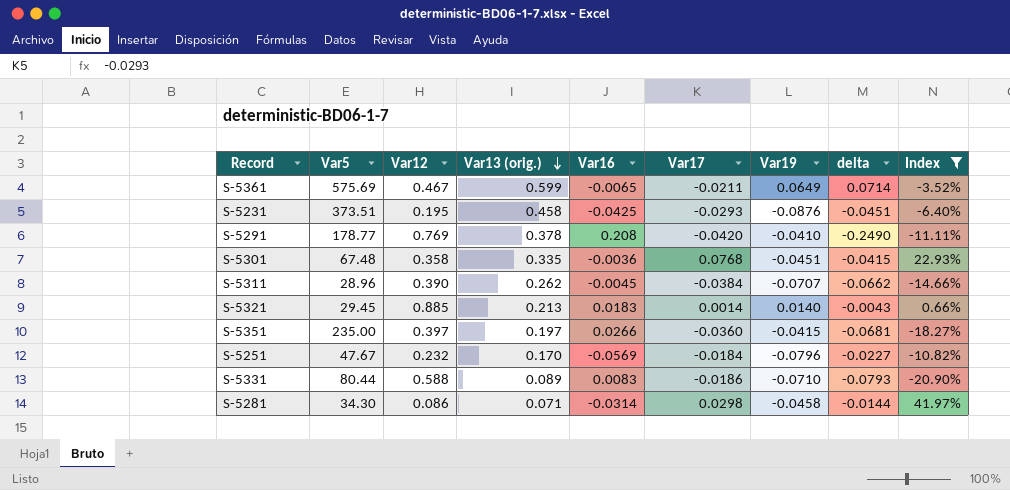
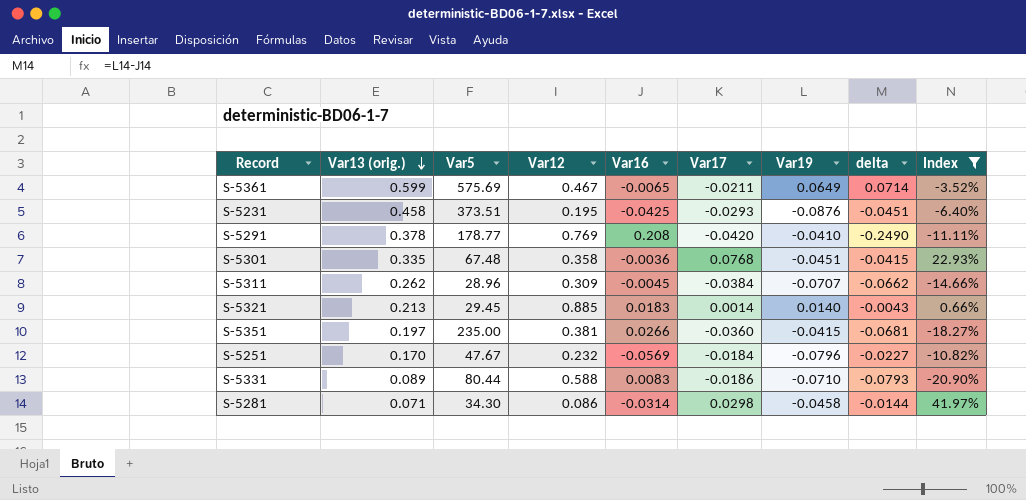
column Var13 (orig.) | position: 4 -> 2
S-5311 | Var12: 0.390 -> 0.309
S-5351 | Var12: 0.397 -> 0.381

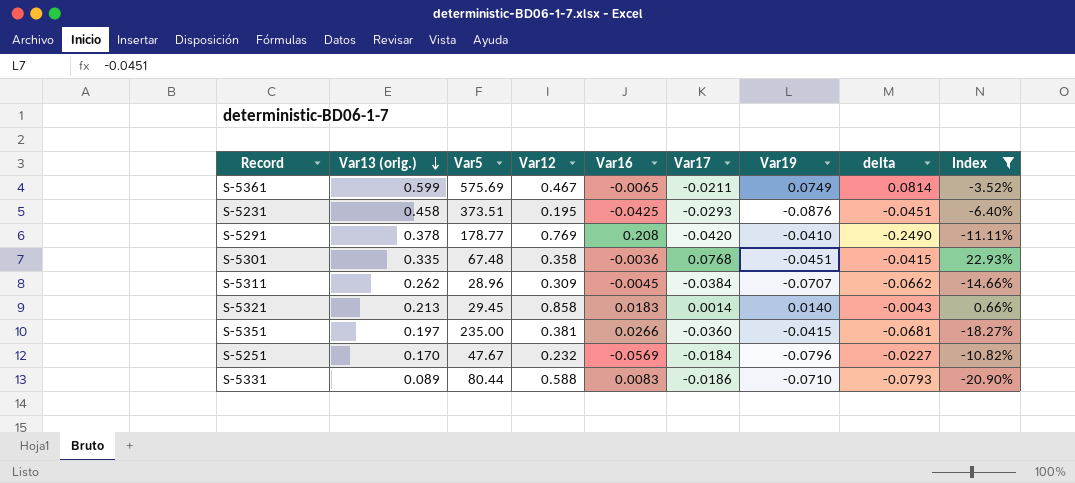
row S-5281: 0.071 | 34.30 | 0.086 | -0.0314 | 0.0298 | -0.0458 | -0.0144 | 41.97% -> none
S-5361 | Var19: 0.0649 -> 0.0749
S-5361 | delta: 0.0714 -> 0.0814
S-5321 | Var12: 0.885 -> 0.858

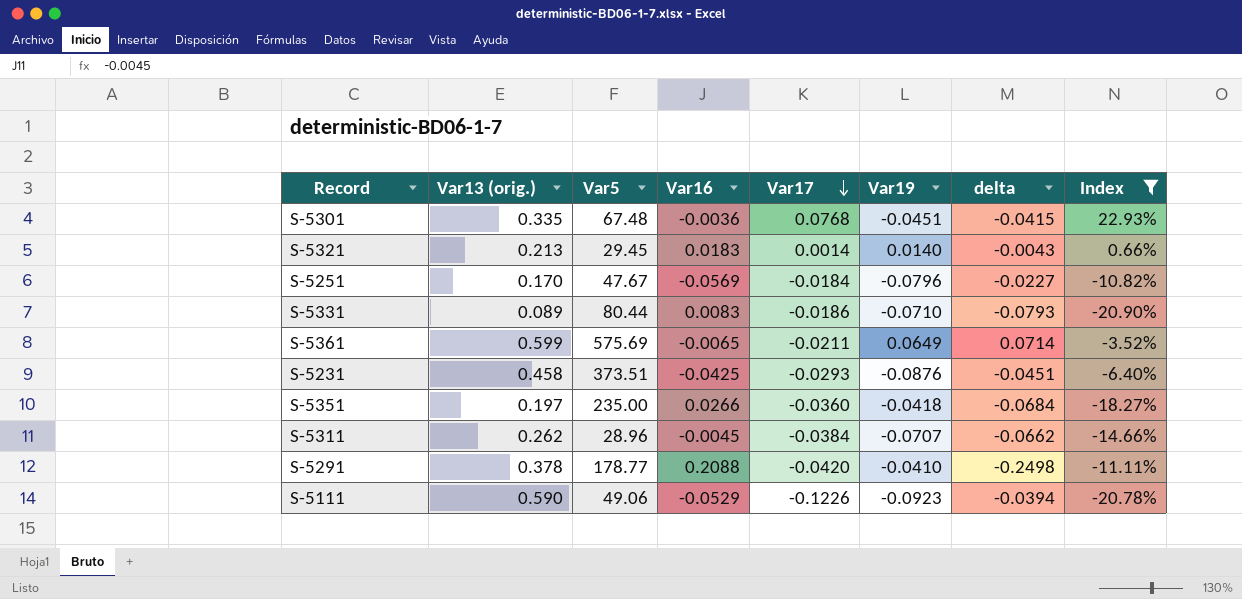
row order: Var13 (orig.) descending -> Var17 descending
column Var12 | position: 4 -> none
S-5361 | Var19: 0.0749 -> 0.0649
S-5361 | delta: 0.0814 -> 0.0714
S-5351 | Var19: -0.0415 -> -0.0418
S-5351 | delta: -0.0681 -> -0.0684
S-5291 | Var16: 0.208 -> 0.2088
S-5291 | delta: -0.2490 -> -0.2498
row S-5111: none -> 0.590 | 49.06 | -0.0529 | -0.1226 | -0.0923 | -0.0394 | -20.78%

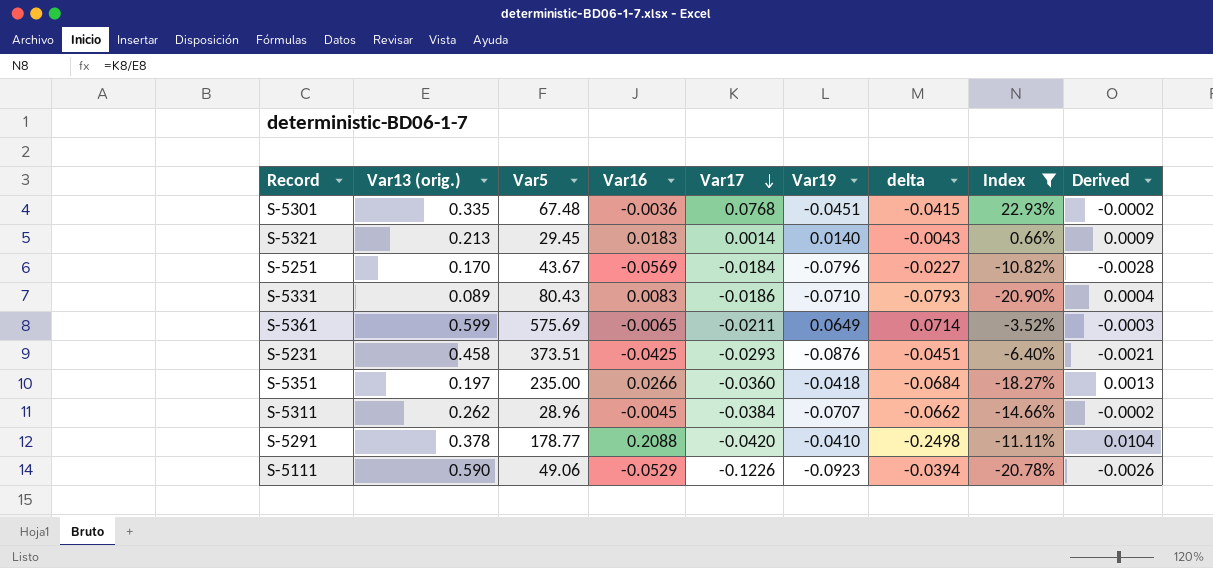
column Derived | formula: none -> [Var16] * 0.05
S-5251 | Var5: 47.67 -> 43.67
S-5331 | Var5: 80.44 -> 80.43

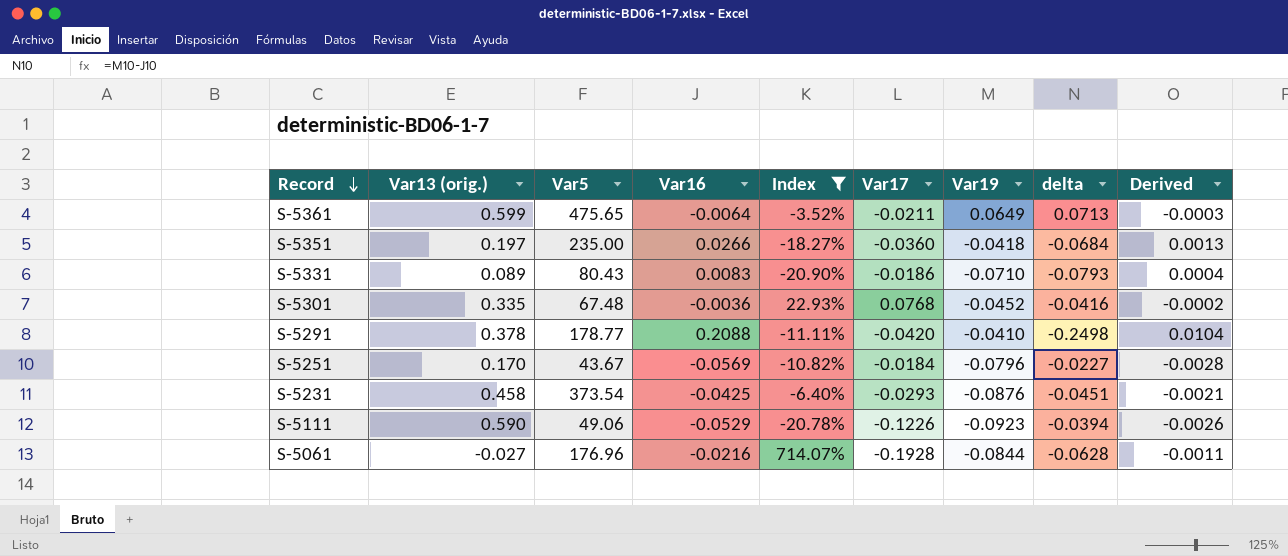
row order: Var17 descending -> Record descending
column Index | position: 8 -> 5
row S-5321: 0.213 | 29.45 | 0.0183 | 0.0014 | 0.0140 | -0.0043 | 0.66% | 0.0009 -> none
row S-5311: 0.262 | 28.96 | -0.0045 | -0.0384 | -0.0707 | -0.0662 | -14.66% | -0.0002 -> none
S-5361 | Var5: 575.69 -> 475.65
S-5361 | Var16: -0.0065 -> -0.0064
S-5361 | delta: 0.0714 -> 0.0713
S-5301 | Var19: -0.0451 -> -0.0452
S-5301 | delta: -0.0415 -> -0.0416
S-5231 | Var5: 373.51 -> 373.54
row S-5061: none -> -0.027 | 176.96 | -0.0216 | 714.07% | -0.1928 | -0.0844 | -0.0628 | -0.0011

